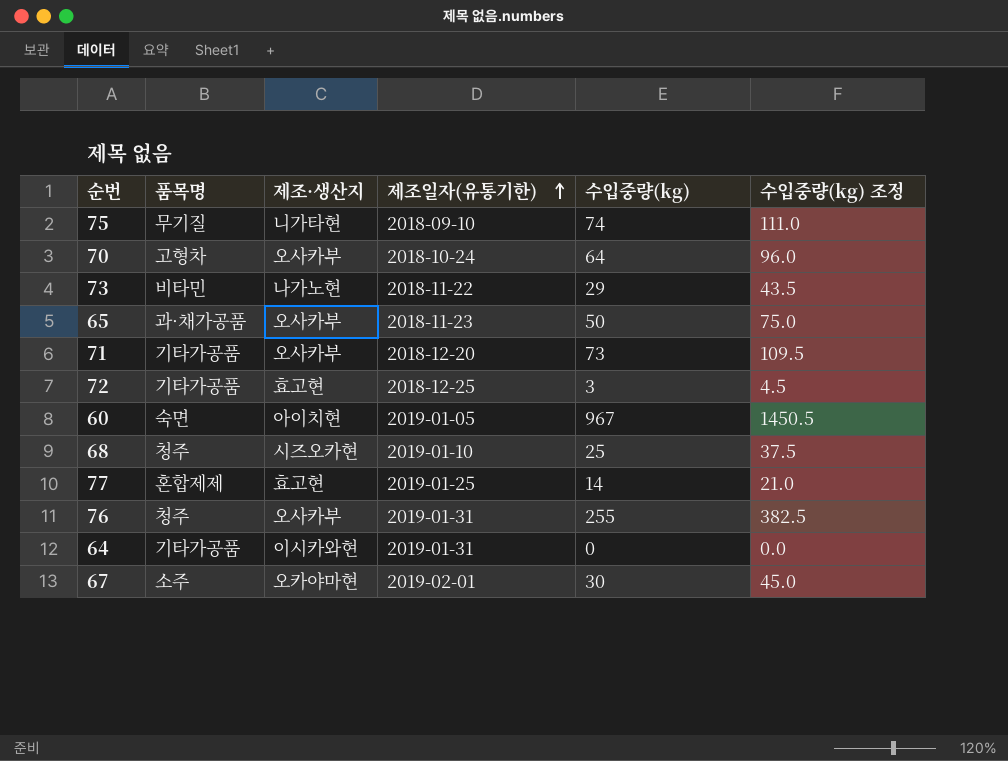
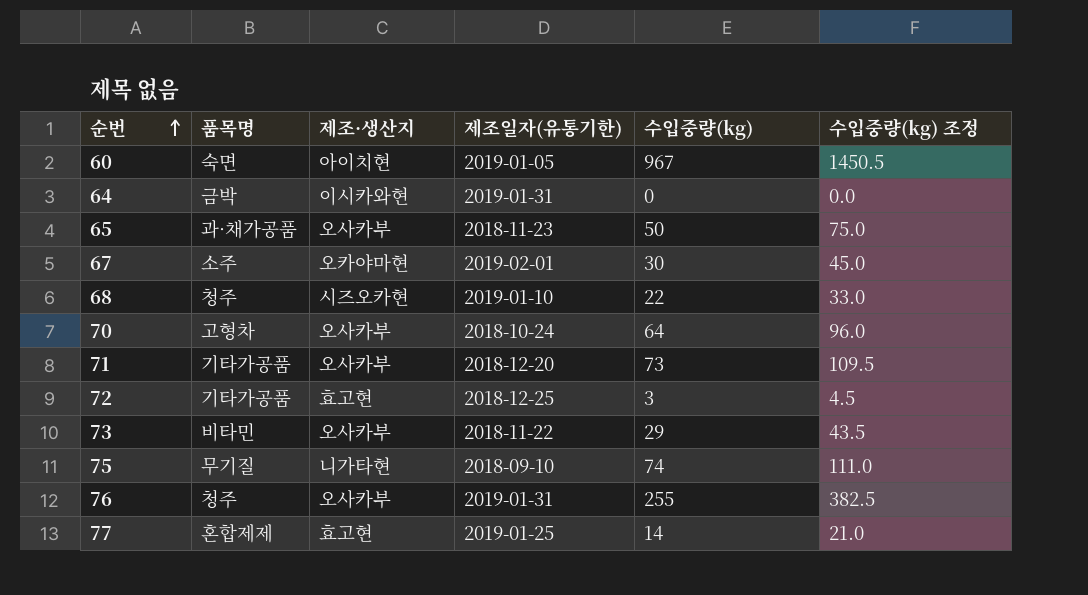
row order: 제조일자(유통기한) ascending -> 순번 ascending
64 | 품목명: 기타가공품 -> 금박
68 | 수입중량(kg): 25 -> 22
68 | 수입중량(kg) 조정: 37.5 -> 33.0
73 | 제조·생산지: 나가노현 -> 오사카부

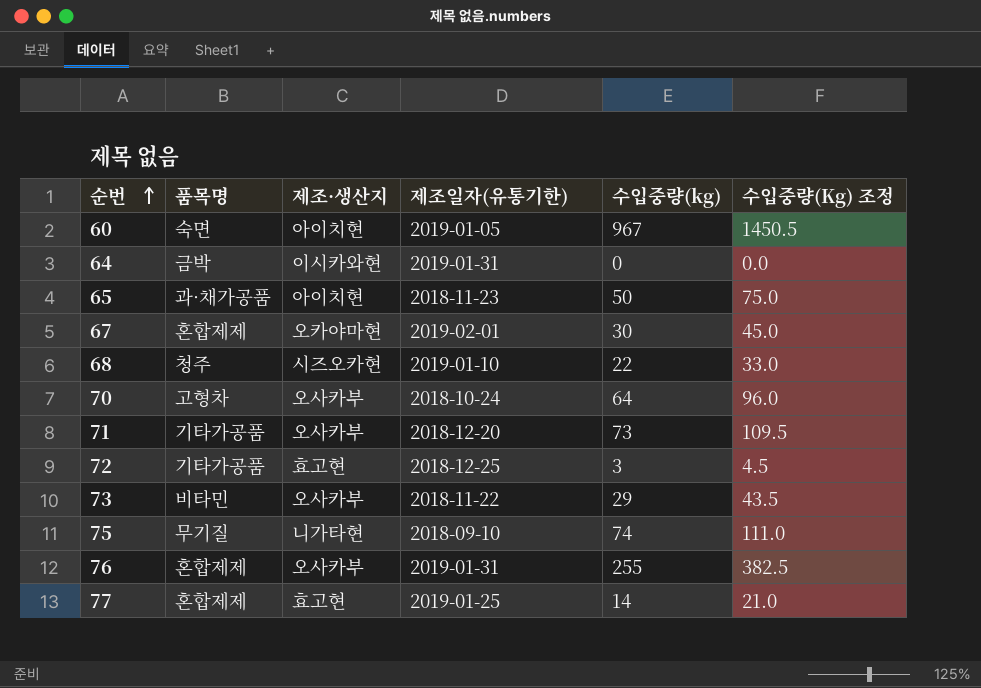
column name: 수입중량(kg) 조정 -> 수입중량(Kg) 조정
65 | 제조·생산지: 오사카부 -> 아이치현
67 | 품목명: 소주 -> 혼합제제
76 | 품목명: 청주 -> 혼합제제

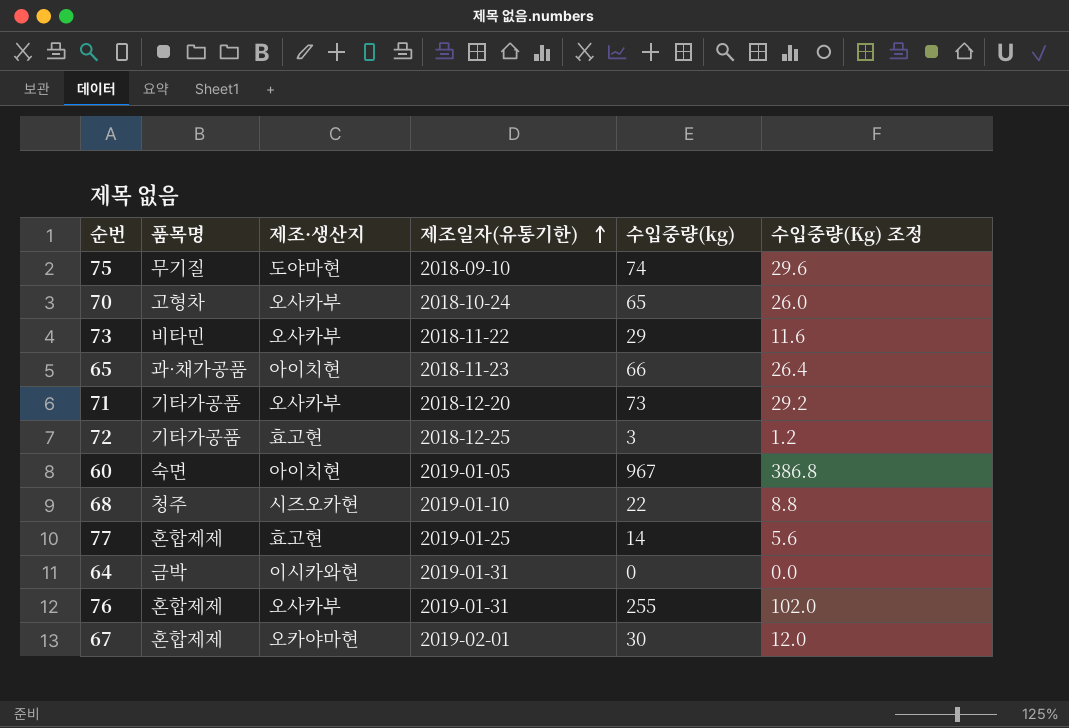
row order: 순번 ascending -> 제조일자(유통기한) ascending
column 수입중량(Kg) 조정 | formula: [수입중량(kg)] * 1.5 -> [수입중량(kg)] * 0.4
75 | 제조·생산지: 니가타현 -> 도야마현
70 | 수입중량(kg): 64 -> 65
65 | 수입중량(kg): 50 -> 66

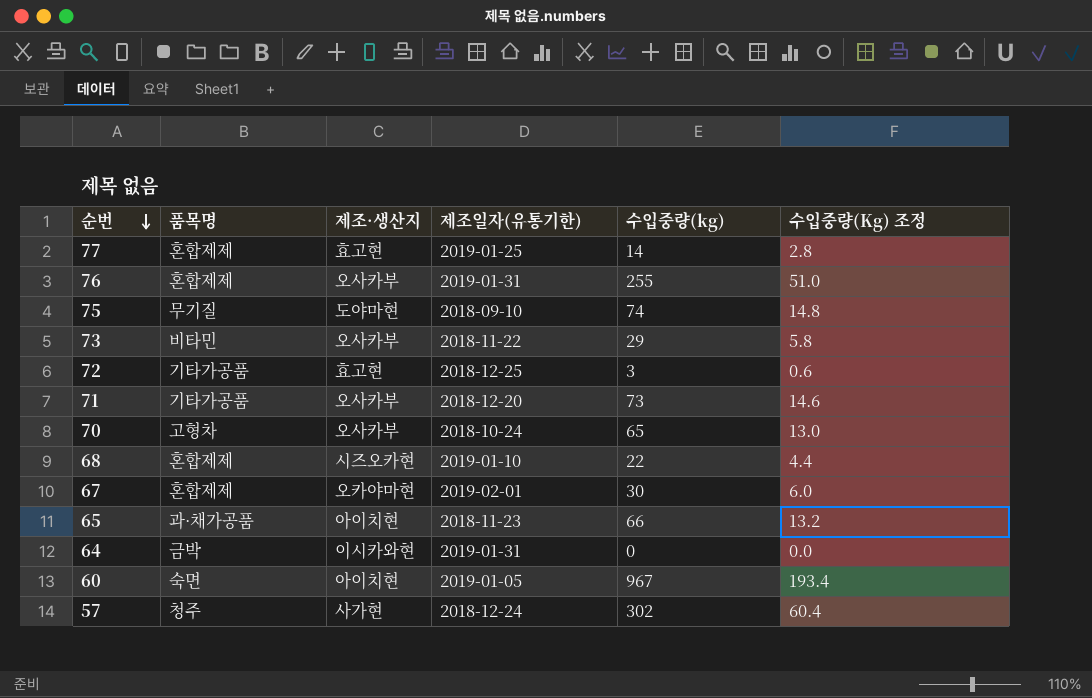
row order: 제조일자(유통기한) ascending -> 순번 descending
column 수입중량(Kg) 조정 | formula: [수입중량(kg)] * 0.4 -> [수입중량(kg)] * 0.2
68 | 품목명: 청주 -> 혼합제제
row 57: none -> 청주 | 사가현 | 2018-12-24 | 302 | 60.4

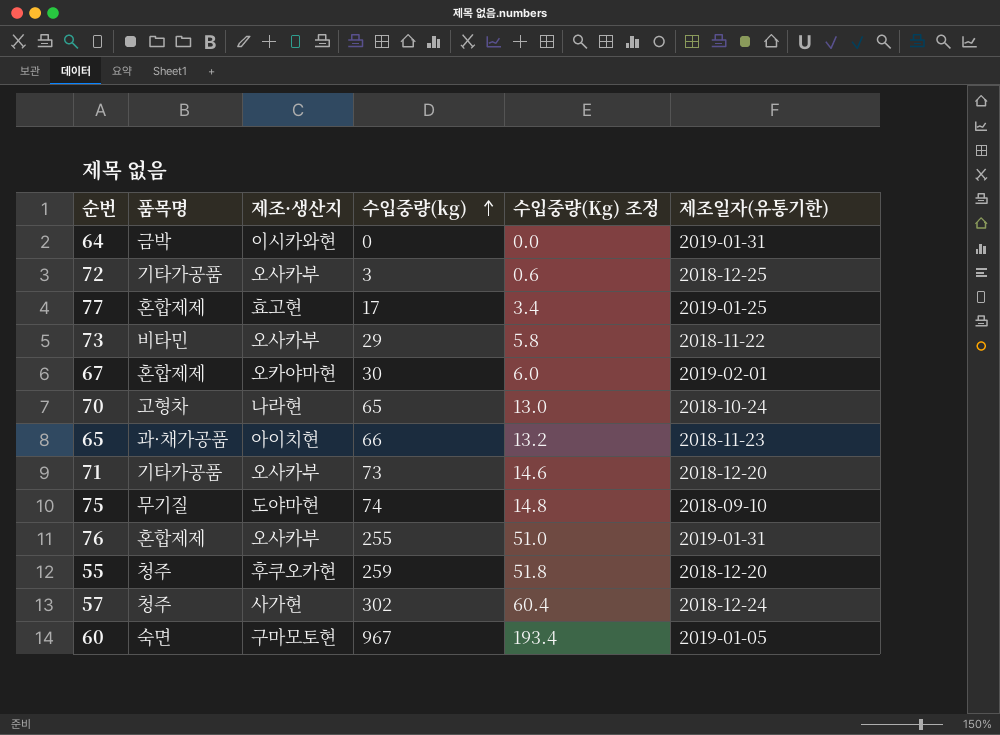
row order: 순번 descending -> 수입중량(kg) ascending
column 제조일자(유통기한) | position: 4 -> 6
row 68: 혼합제제 | 시즈오카현 | 2019-01-10 | 22 | 4.4 -> none
72 | 제조·생산지: 효고현 -> 오사카부
77 | 수입중량(kg): 14 -> 17
77 | 수입중량(Kg) 조정: 2.8 -> 3.4
70 | 제조·생산지: 오사카부 -> 나라현
row 55: none -> 청주 | 후쿠오카현 | 259 | 51.8 | 2018-12-20
60 | 제조·생산지: 아이치현 -> 구마모토현

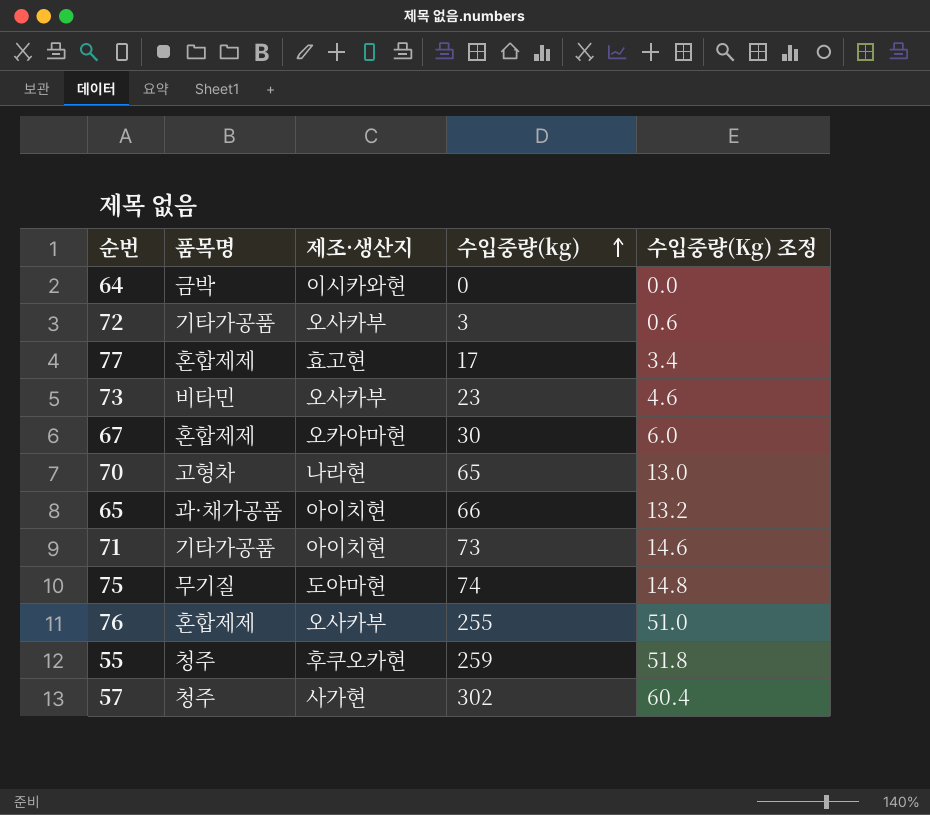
column 제조일자(유통기한) | position: 6 -> none
row 60: 숙면 | 구마모토현 | 967 | 193.4 | 2019-01-05 -> none
73 | 수입중량(kg): 29 -> 23
73 | 수입중량(Kg) 조정: 5.8 -> 4.6
71 | 제조·생산지: 오사카부 -> 아이치현

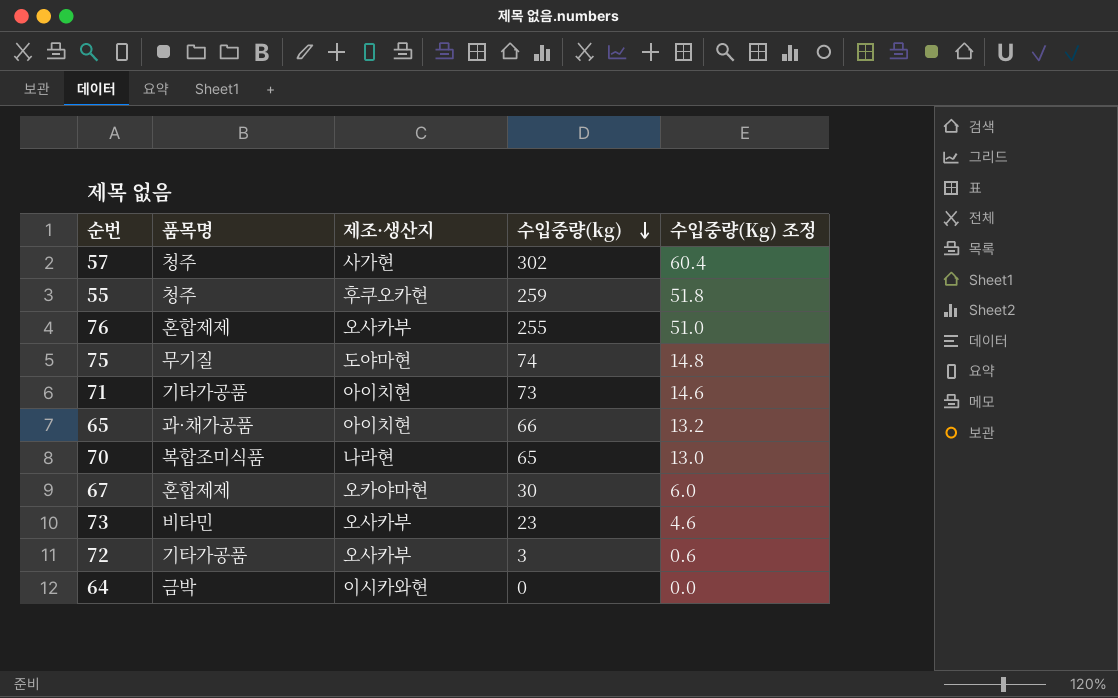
row order: 수입중량(kg) ascending -> 수입중량(kg) descending
row 77: 혼합제제 | 효고현 | 17 | 3.4 -> none
70 | 품목명: 고형차 -> 복합조미식품

